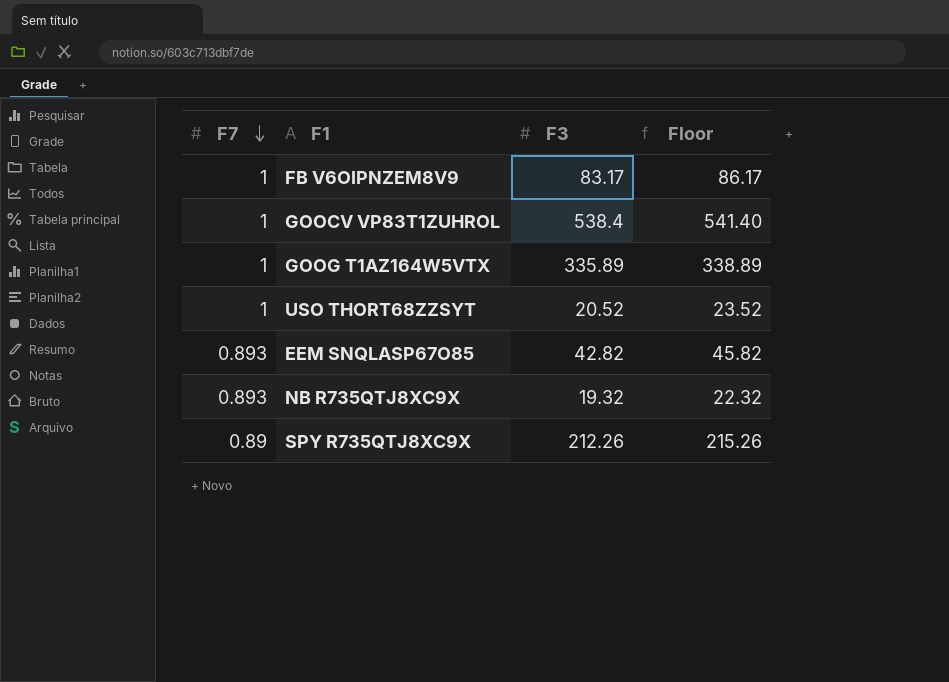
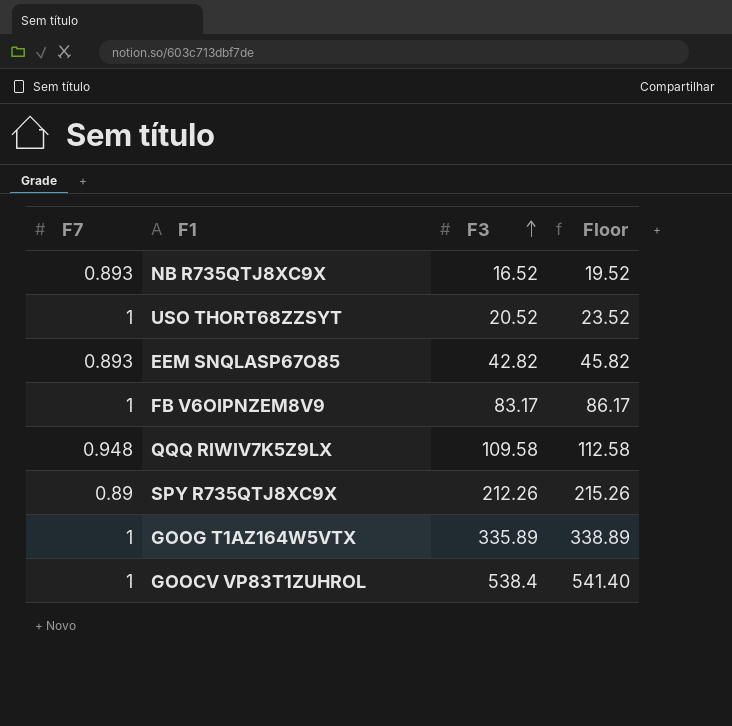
row order: F7 descending -> F3 ascending
NB R735QTJ8XC9X | F3: 19.32 -> 16.52
NB R735QTJ8XC9X | Floor: 22.32 -> 19.52
row QQQ RIWIV7K5Z9LX: none -> 0.948 | 109.58 | 112.58

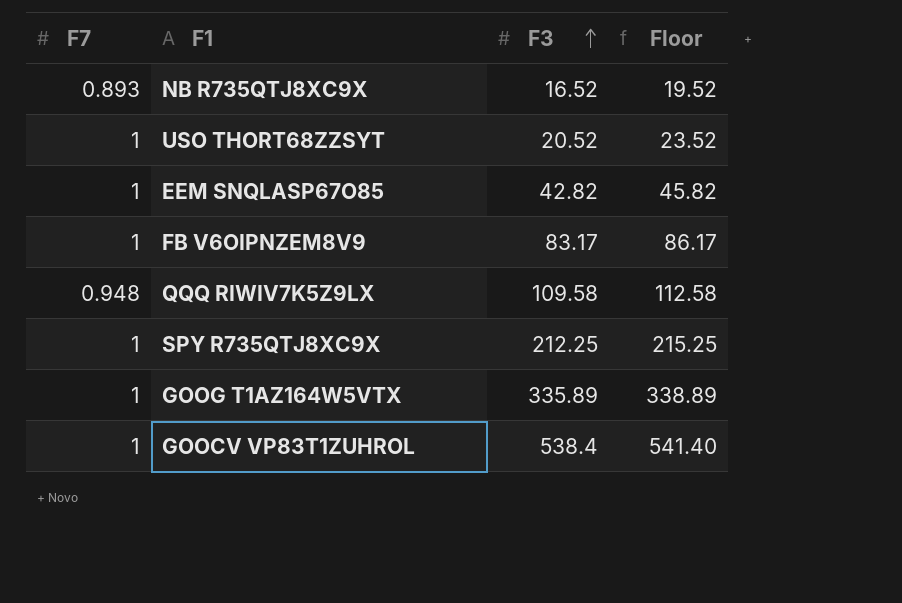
EEM SNQLASP67O85 | F7: 0.893 -> 1
SPY R735QTJ8XC9X | F7: 0.89 -> 1
SPY R735QTJ8XC9X | F3: 212.26 -> 212.25
SPY R735QTJ8XC9X | Floor: 215.26 -> 215.25

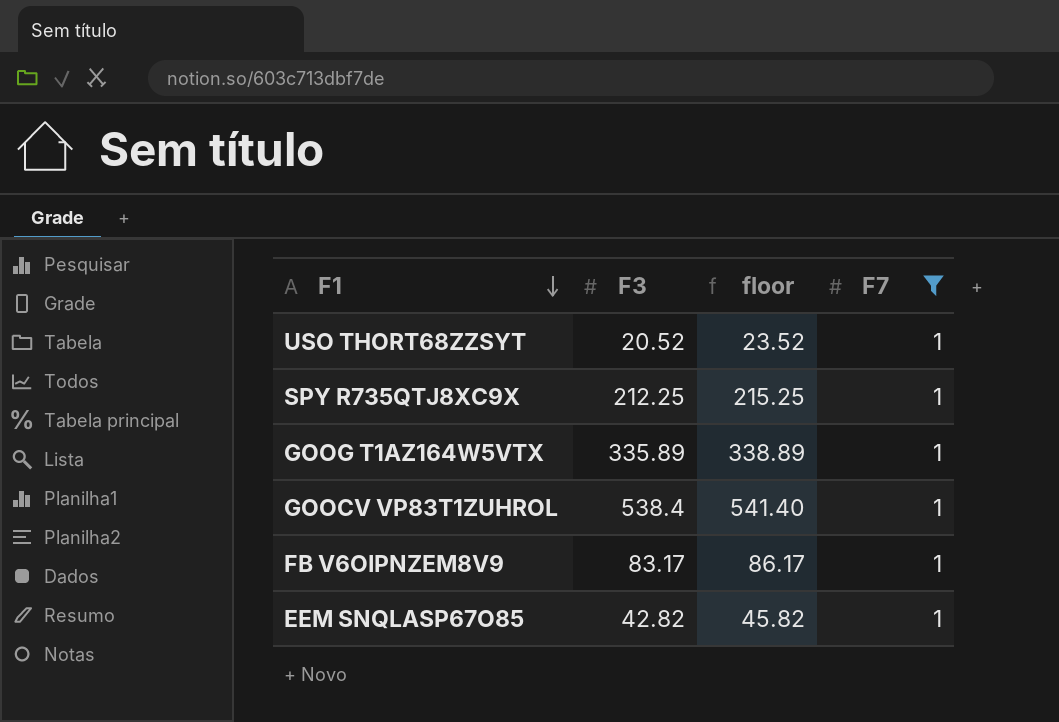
filter: none -> F7 = 1
row order: F3 ascending -> F1 descending
column name: Floor -> floor
column F7 | position: 1 -> 4

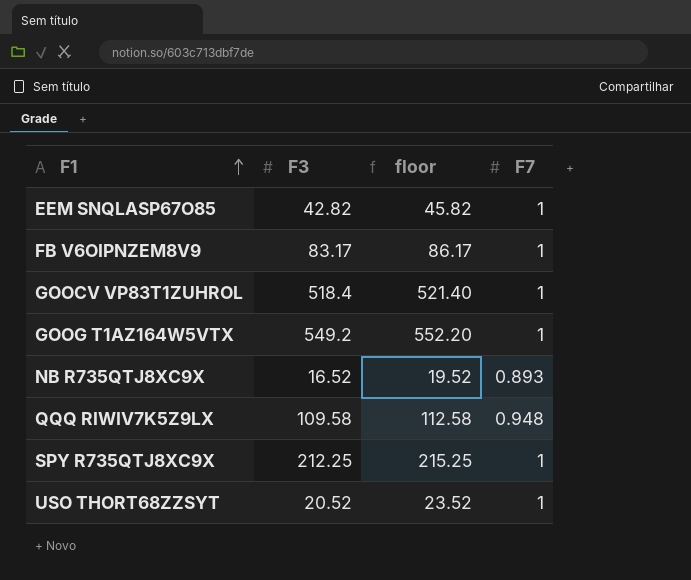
filter: F7 = 1 -> none
row order: F1 descending -> F1 ascending
GOOCV VP83T1ZUHROL | F3: 538.4 -> 518.4
GOOCV VP83T1ZUHROL | floor: 541.40 -> 521.40
GOOG T1AZ164W5VTX | F3: 335.89 -> 549.2
GOOG T1AZ164W5VTX | floor: 338.89 -> 552.20

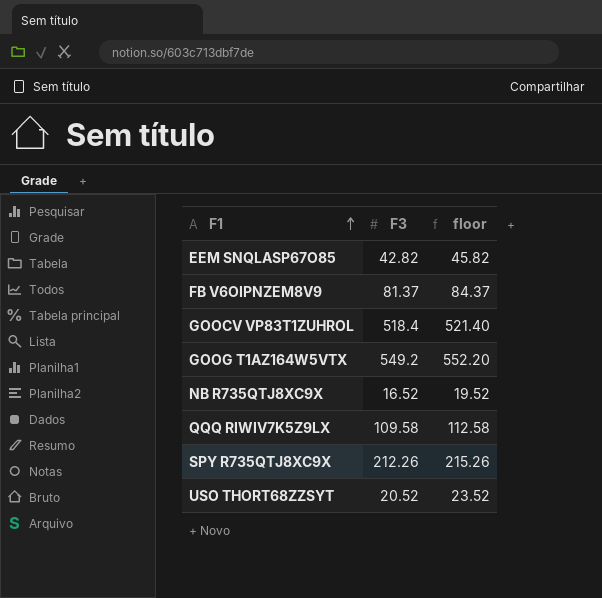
column F7 | position: 4 -> none
FB V6OIPNZEM8V9 | F3: 83.17 -> 81.37
FB V6OIPNZEM8V9 | floor: 86.17 -> 84.37
SPY R735QTJ8XC9X | F3: 212.25 -> 212.26
SPY R735QTJ8XC9X | floor: 215.25 -> 215.26

